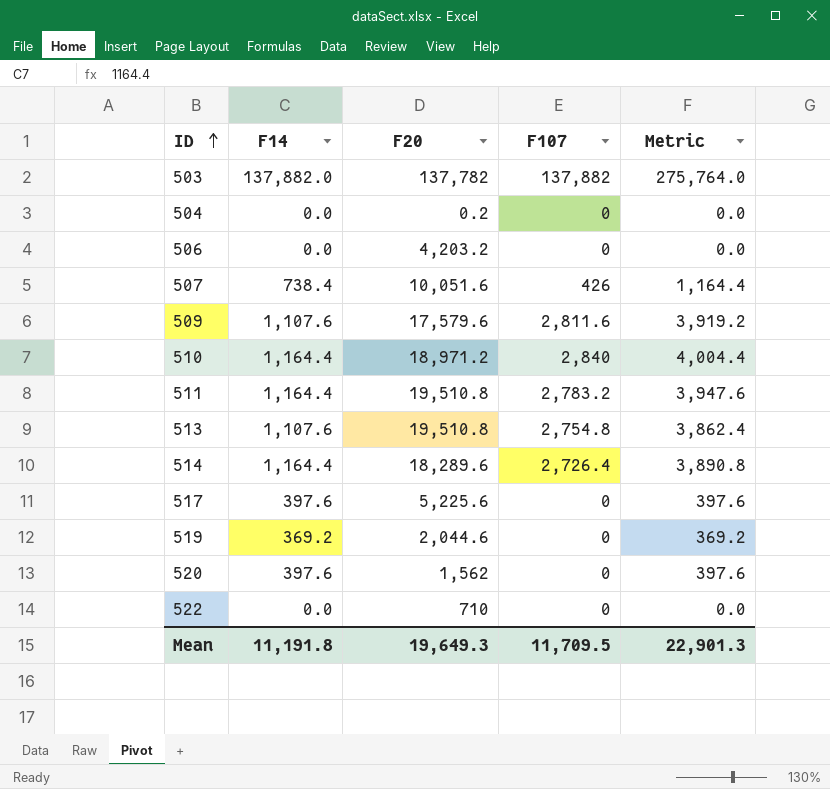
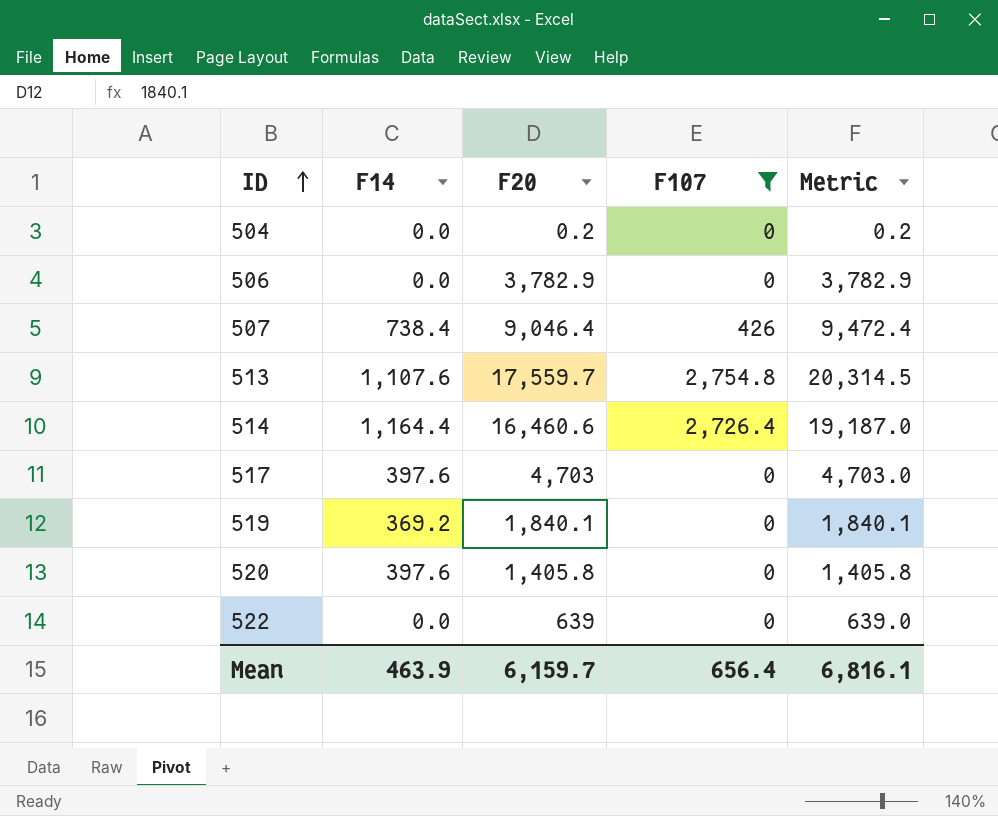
filter: none -> F107 <= 2,754.8
column Metric | formula: [F14] + [F107] -> [F20] + [F107]
506 | F20: 4,203.2 -> 3,782.9
507 | F20: 10,051.6 -> 9,046.4
513 | F20: 19,510.8 -> 17,559.7
514 | F20: 18,289.6 -> 16,460.6
517 | F20: 5,225.6 -> 4,703
519 | F20: 2,044.6 -> 1,840.1
520 | F20: 1,562 -> 1,405.8
522 | F20: 710 -> 639
Mean | F14: 11,191.8 -> 463.9
Mean | F20: 19,649.3 -> 6,159.7
Mean | F107: 11,709.5 -> 656.4
Mean | Metric: 22,901.3 -> 6,816.1

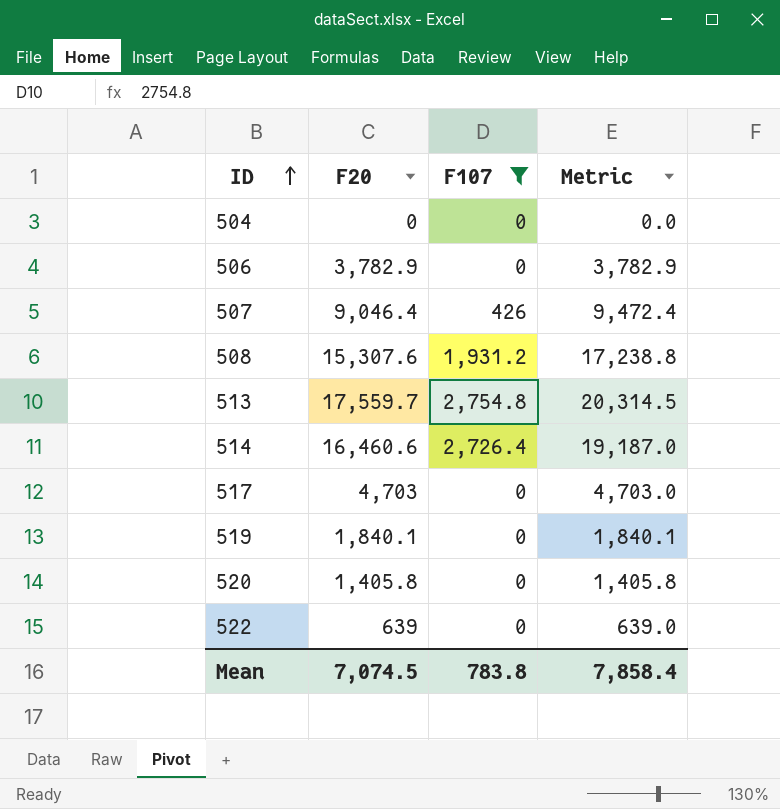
column F14 | position: 2 -> none
504 | F20: 0.2 -> 0
504 | Metric: 0.2 -> 0.0
row 508: none -> 15,307.6 | 1,931.2 | 17,238.8
Mean | F20: 6,159.7 -> 7,074.5
Mean | F107: 656.4 -> 783.8
Mean | Metric: 6,816.1 -> 7,858.4

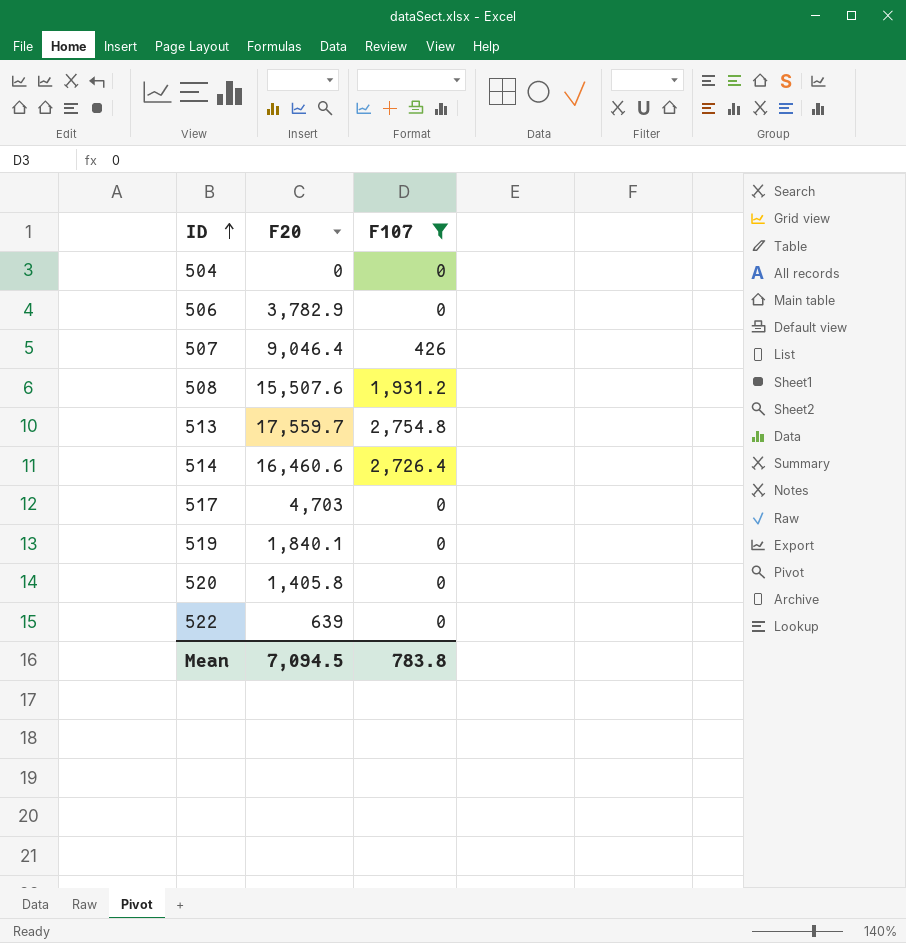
column Metric | formula: [F20] + [F107] -> none
508 | F20: 15,307.6 -> 15,507.6
Mean | F20: 7,074.5 -> 7,094.5

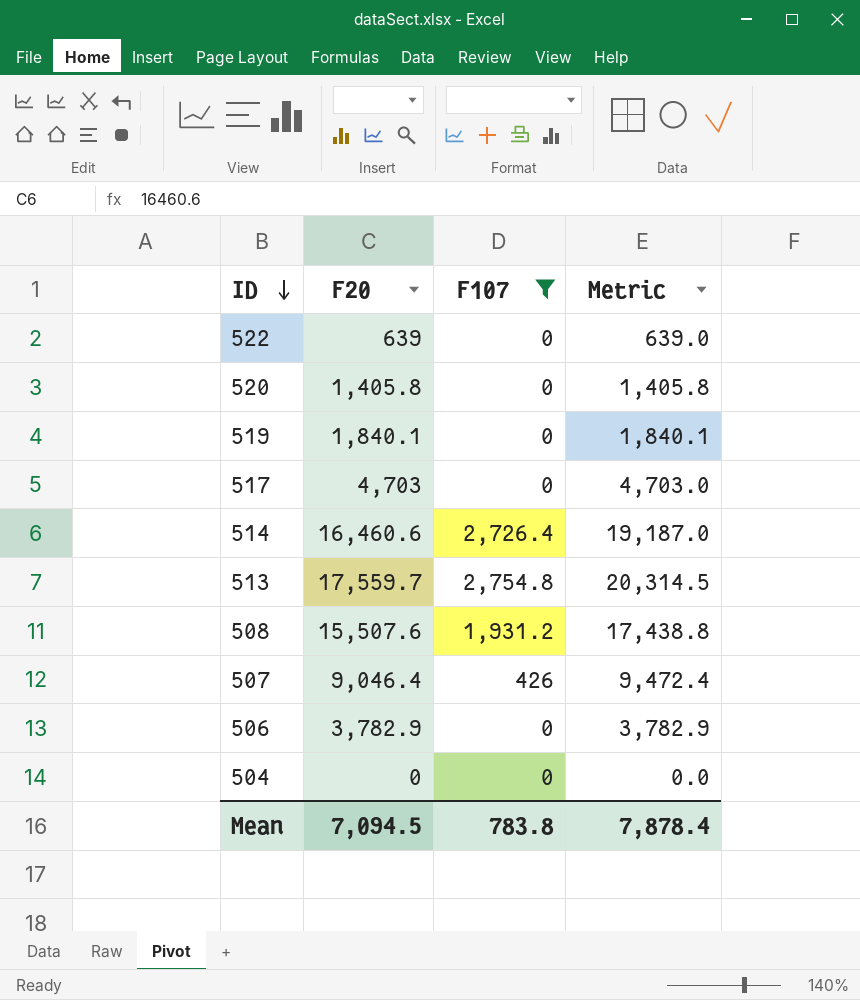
row order: ID ascending -> ID descending
column Metric | formula: none -> [F20] + [F107]

